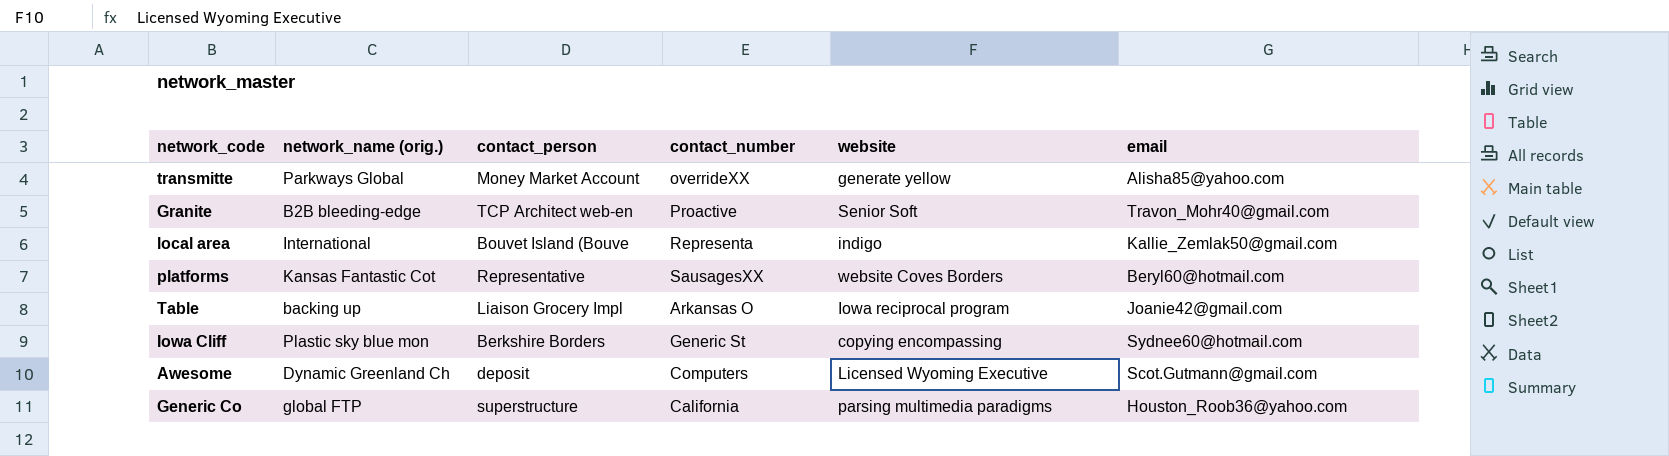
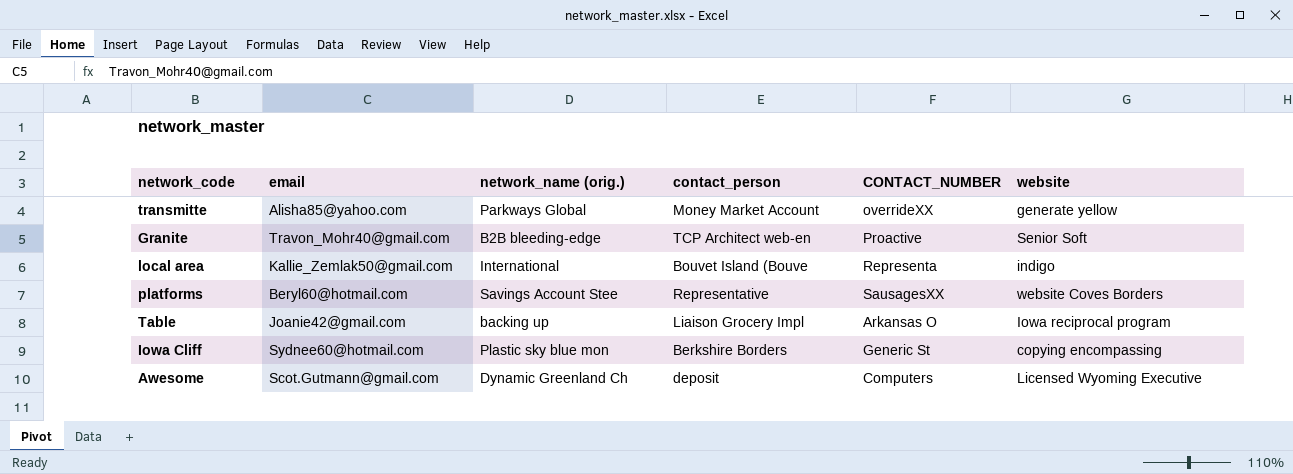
column email | position: 6 -> 2
column name: contact_number -> CONTACT_NUMBER
row Generic Co: global FTP | superstructure | California | parsing multimedia paradigms | Houston_Roob36@yahoo.com -> none
platforms | network_name (orig.): Kansas Fantastic Cot -> Savings Account Stee

